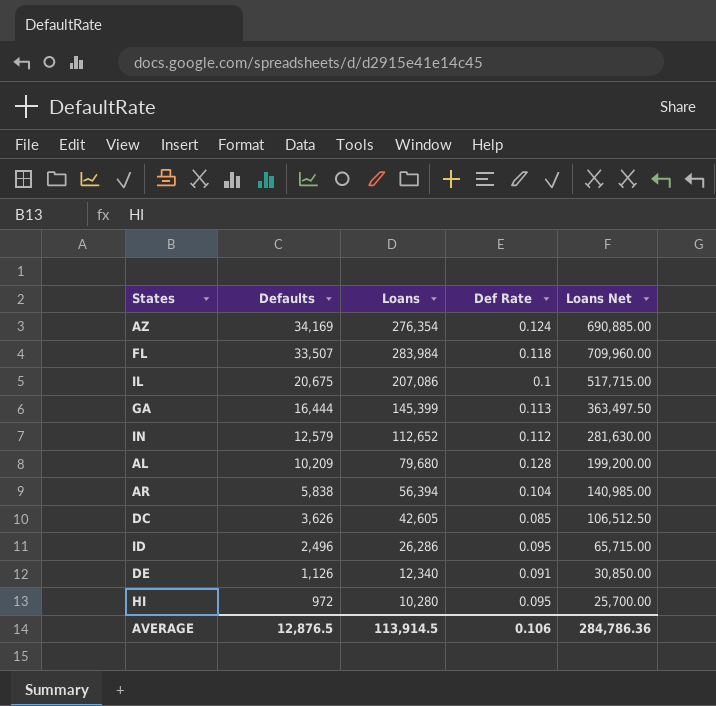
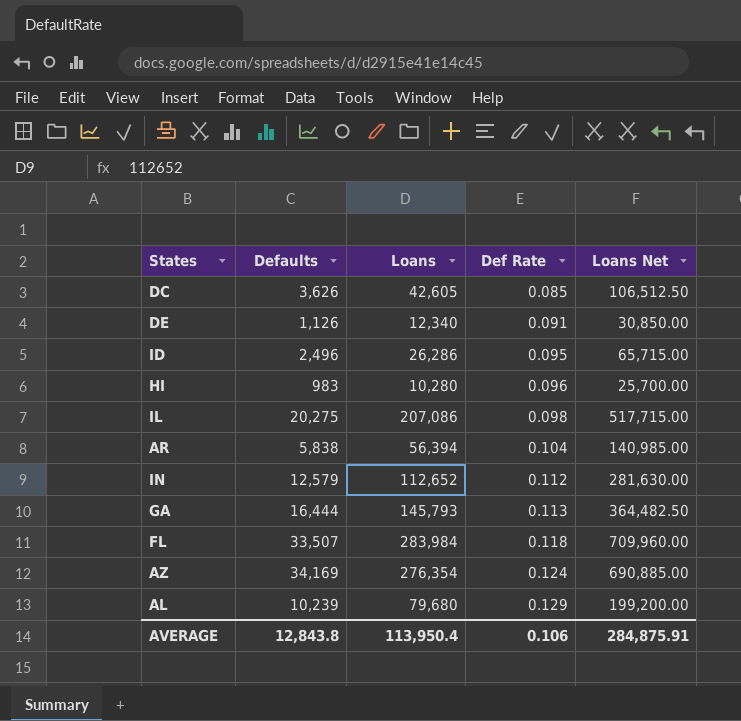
row order: Defaults descending -> Def Rate ascending
HI | Defaults: 972 -> 983
HI | Def Rate: 0.095 -> 0.096
IL | Defaults: 20,675 -> 20,275
IL | Def Rate: 0.1 -> 0.098
GA | Loans: 145,399 -> 145,793
GA | Loans Net: 363,497.50 -> 364,482.50
AL | Defaults: 10,209 -> 10,239
AL | Def Rate: 0.128 -> 0.129
AVERAGE | Defaults: 12,876.5 -> 12,843.8
AVERAGE | Loans: 113,914.5 -> 113,950.4
AVERAGE | Loans Net: 284,786.36 -> 284,875.91

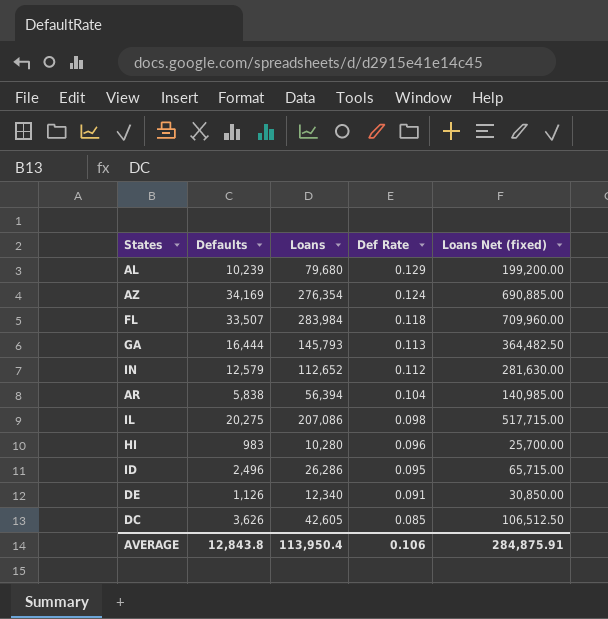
row order: Def Rate ascending -> Def Rate descending
column name: Loans Net -> Loans Net (fixed)

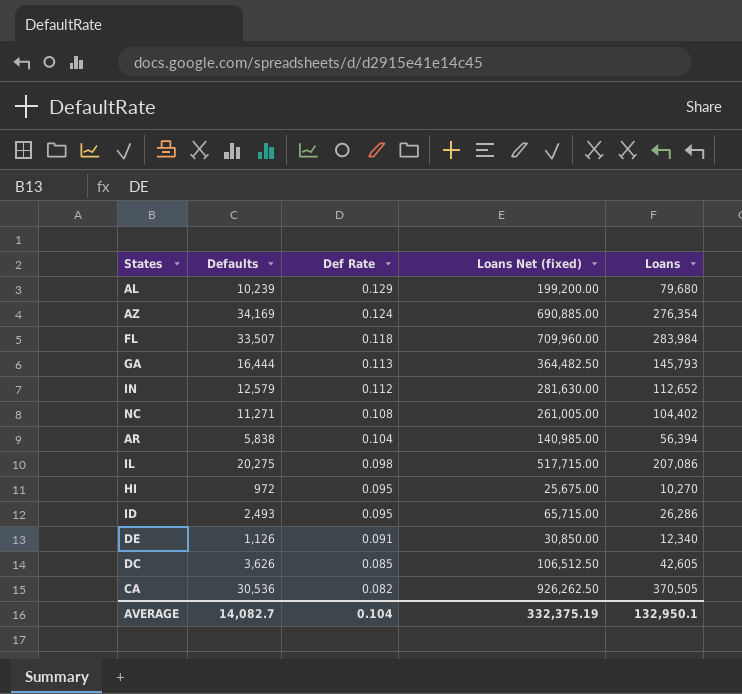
column Loans | position: 3 -> 5
row NC: none -> 11,271 | 0.108 | 261,005.00 | 104,402
HI | Defaults: 983 -> 972
HI | Def Rate: 0.096 -> 0.095
HI | Loans Net (fixed): 25,700.00 -> 25,675.00
HI | Loans: 10,280 -> 10,270
ID | Defaults: 2,496 -> 2,493
row CA: none -> 30,536 | 0.082 | 926,262.50 | 370,505
AVERAGE | Defaults: 12,843.8 -> 14,082.7
AVERAGE | Def Rate: 0.106 -> 0.104
AVERAGE | Loans Net (fixed): 284,875.91 -> 332,375.19
AVERAGE | Loans: 113,950.4 -> 132,950.1

